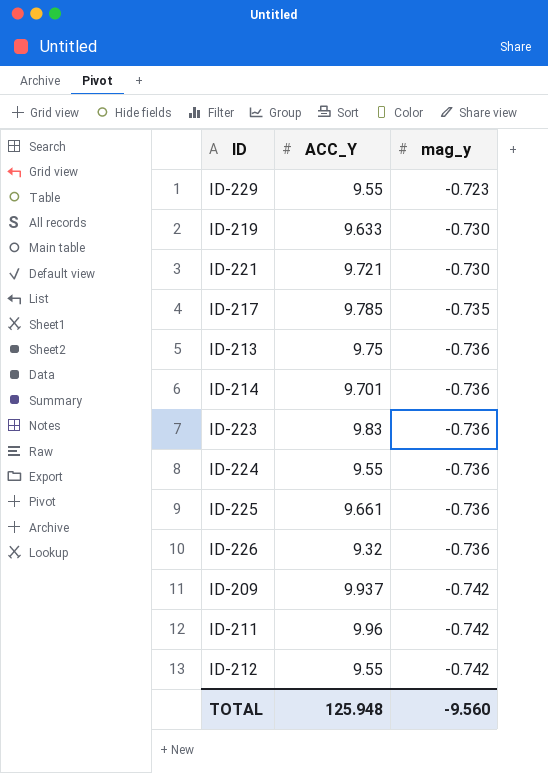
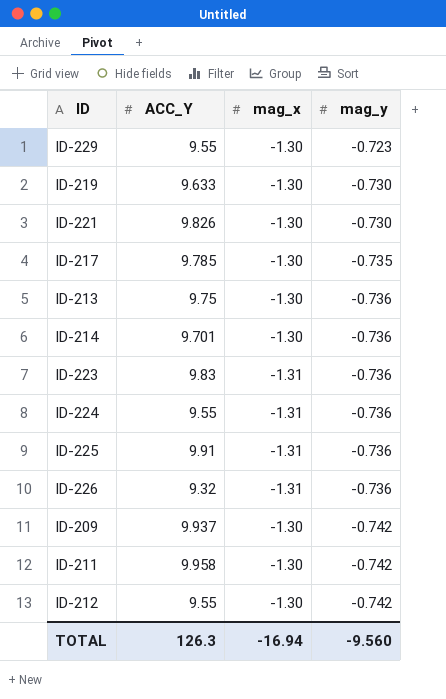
column mag_x | position: none -> 3
ID-221 | ACC_Y: 9.721 -> 9.826
ID-225 | ACC_Y: 9.661 -> 9.91
ID-211 | ACC_Y: 9.96 -> 9.958
TOTAL | ACC_Y: 125.948 -> 126.3

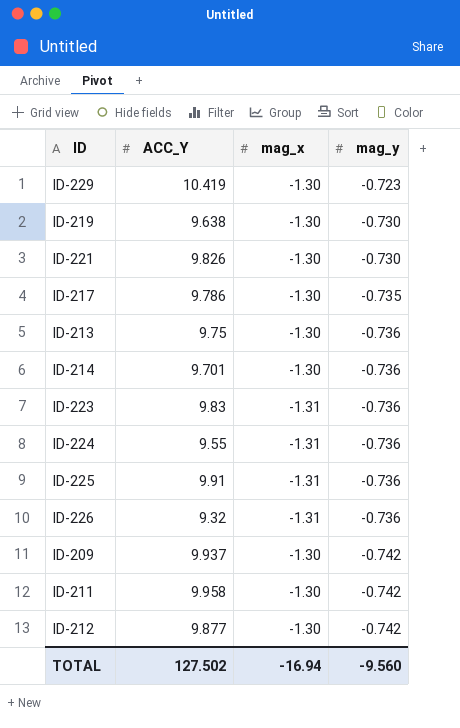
ID-229 | ACC_Y: 9.55 -> 10.419
ID-219 | ACC_Y: 9.633 -> 9.638
ID-217 | ACC_Y: 9.785 -> 9.786
ID-212 | ACC_Y: 9.55 -> 9.877
TOTAL | ACC_Y: 126.3 -> 127.502

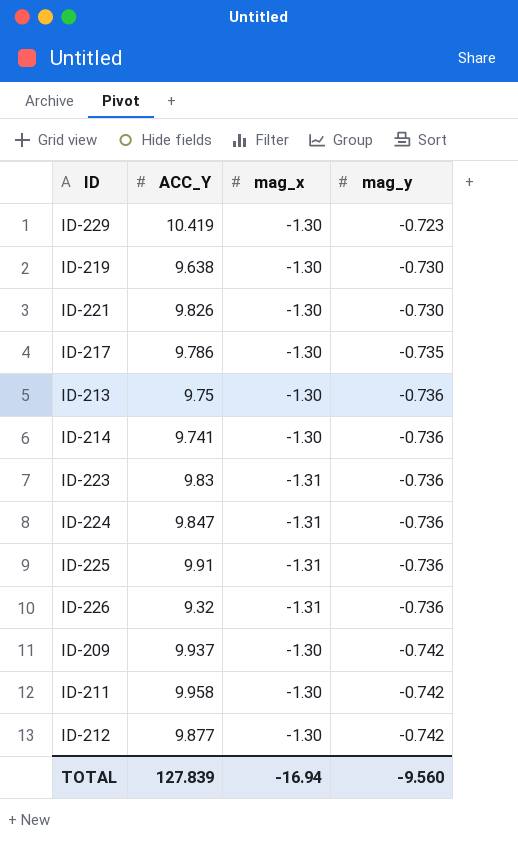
ID-214 | ACC_Y: 9.701 -> 9.741
ID-224 | ACC_Y: 9.55 -> 9.847
TOTAL | ACC_Y: 127.502 -> 127.839

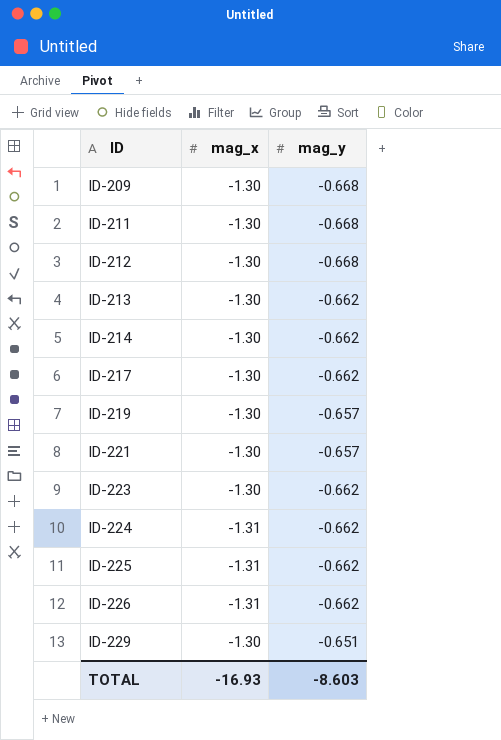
row order: mag_y descending -> ID ascending
column ACC_Y | position: 2 -> none
ID-209 | mag_y: -0.742 -> -0.668
ID-211 | mag_y: -0.742 -> -0.668
ID-212 | mag_y: -0.742 -> -0.668
ID-213 | mag_y: -0.736 -> -0.662
ID-214 | mag_y: -0.736 -> -0.662
ID-217 | mag_y: -0.735 -> -0.662
ID-219 | mag_y: -0.730 -> -0.657
ID-221 | mag_y: -0.730 -> -0.657
ID-223 | mag_x: -1.31 -> -1.30
ID-223 | mag_y: -0.736 -> -0.662
ID-224 | mag_y: -0.736 -> -0.662
ID-225 | mag_y: -0.736 -> -0.662
ID-226 | mag_y: -0.736 -> -0.662
ID-229 | mag_y: -0.723 -> -0.651
TOTAL | mag_x: -16.94 -> -16.93
TOTAL | mag_y: -9.560 -> -8.603

